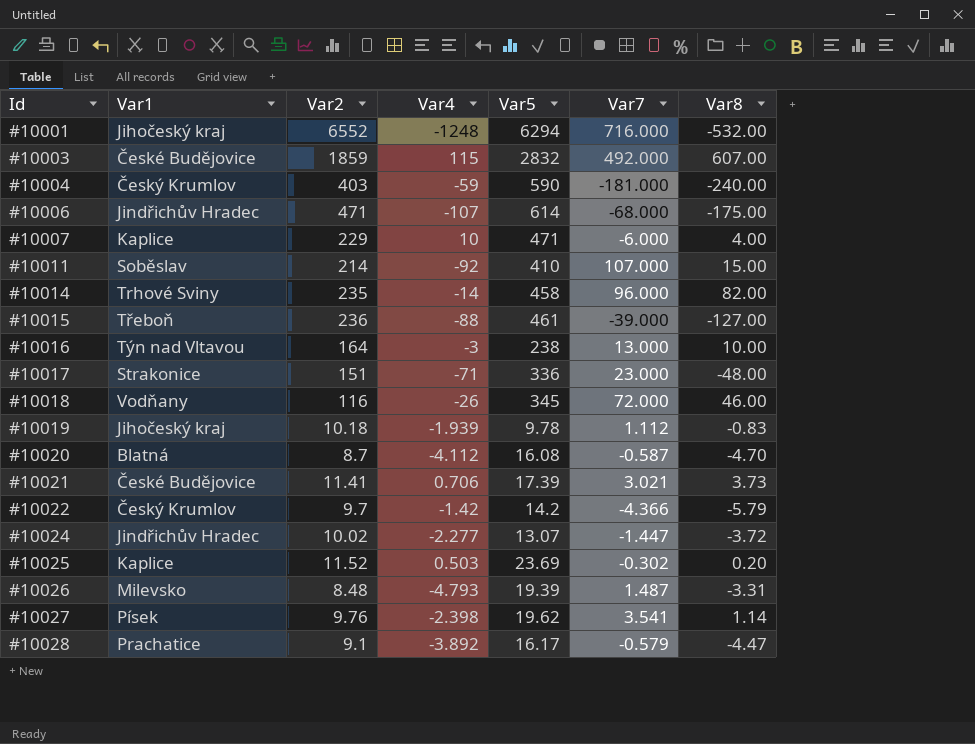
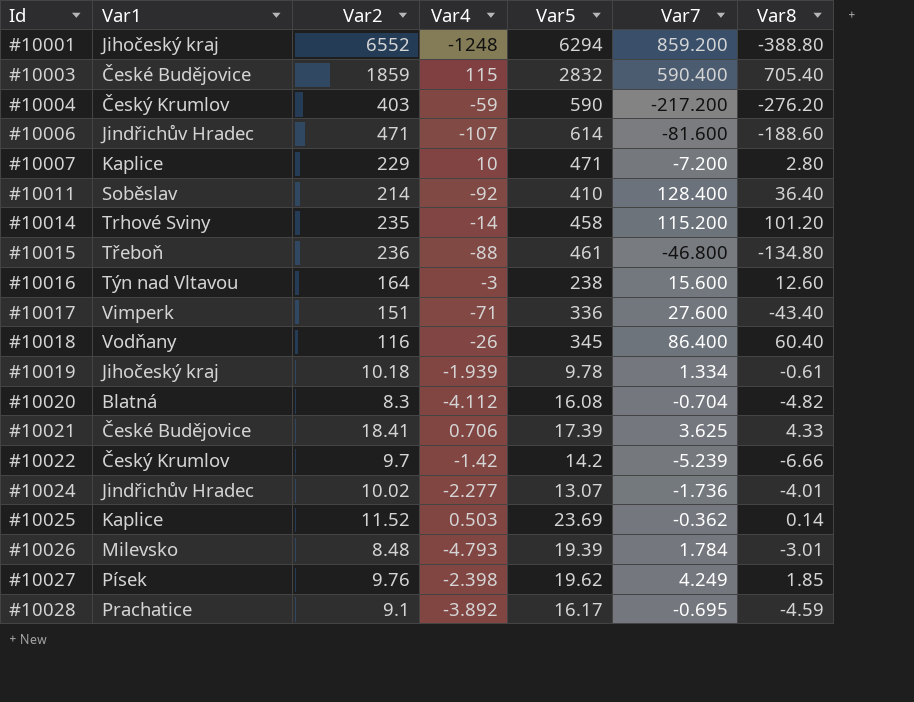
#10001 | Var7: 716.000 -> 859.200
#10001 | Var8: -532.00 -> -388.80
#10003 | Var7: 492.000 -> 590.400
#10003 | Var8: 607.00 -> 705.40
#10004 | Var7: -181.000 -> -217.200
#10004 | Var8: -240.00 -> -276.20
#10006 | Var7: -68.000 -> -81.600
#10006 | Var8: -175.00 -> -188.60
#10007 | Var7: -6.000 -> -7.200
#10007 | Var8: 4.00 -> 2.80
#10011 | Var7: 107.000 -> 128.400
#10011 | Var8: 15.00 -> 36.40
#10014 | Var7: 96.000 -> 115.200
#10014 | Var8: 82.00 -> 101.20
#10015 | Var7: -39.000 -> -46.800
#10015 | Var8: -127.00 -> -134.80
#10016 | Var7: 13.000 -> 15.600
#10016 | Var8: 10.00 -> 12.60
#10017 | Var1: Strakonice -> Vimperk
#10017 | Var7: 23.000 -> 27.600
#10017 | Var8: -48.00 -> -43.40
#10018 | Var7: 72.000 -> 86.400
#10018 | Var8: 46.00 -> 60.40
#10019 | Var7: 1.112 -> 1.334
#10019 | Var8: -0.83 -> -0.61
#10020 | Var2: 8.7 -> 8.3
#10020 | Var7: -0.587 -> -0.704
#10020 | Var8: -4.70 -> -4.82
#10021 | Var2: 11.41 -> 18.41
#10021 | Var7: 3.021 -> 3.625
#10021 | Var8: 3.73 -> 4.33
#10022 | Var7: -4.366 -> -5.239
#10022 | Var8: -5.79 -> -6.66
#10024 | Var7: -1.447 -> -1.736
#10024 | Var8: -3.72 -> -4.01
#10025 | Var7: -0.302 -> -0.362
#10025 | Var8: 0.20 -> 0.14
#10026 | Var7: 1.487 -> 1.784
#10026 | Var8: -3.31 -> -3.01
#10027 | Var7: 3.541 -> 4.249
#10027 | Var8: 1.14 -> 1.85
#10028 | Var7: -0.579 -> -0.695
#10028 | Var8: -4.47 -> -4.59

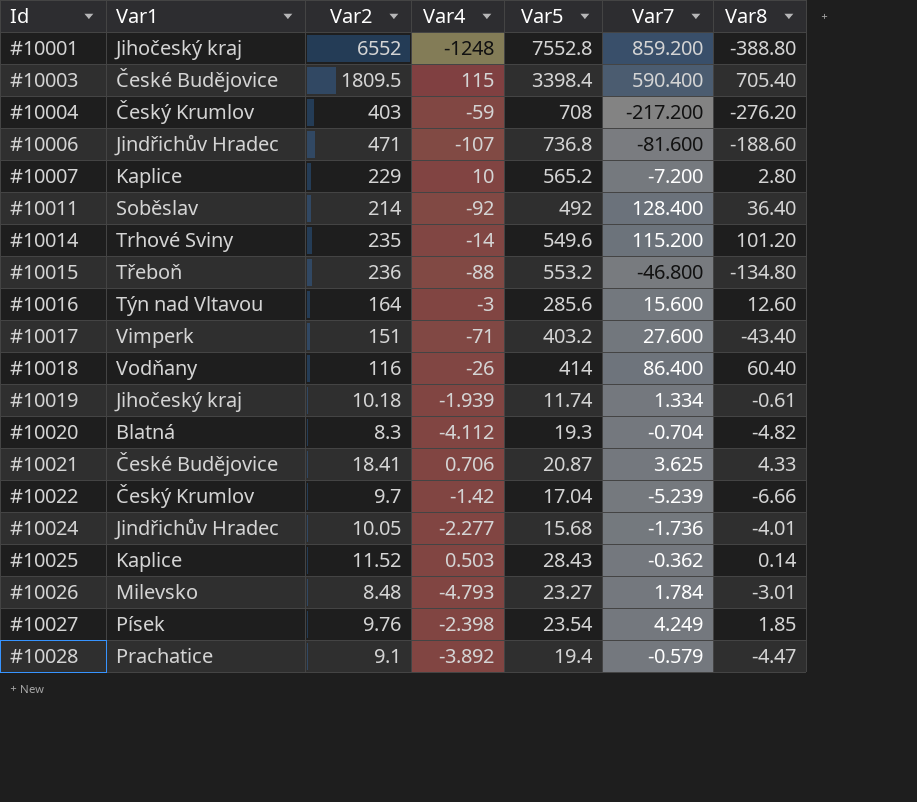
#10001 | Var5: 6294 -> 7552.8
#10003 | Var2: 1859 -> 1809.5
#10003 | Var5: 2832 -> 3398.4
#10004 | Var5: 590 -> 708
#10006 | Var5: 614 -> 736.8
#10007 | Var5: 471 -> 565.2
#10011 | Var5: 410 -> 492
#10014 | Var5: 458 -> 549.6
#10015 | Var5: 461 -> 553.2
#10016 | Var5: 238 -> 285.6
#10017 | Var5: 336 -> 403.2
#10018 | Var5: 345 -> 414
#10019 | Var5: 9.78 -> 11.74
#10020 | Var5: 16.08 -> 19.3
#10021 | Var5: 17.39 -> 20.87
#10022 | Var5: 14.2 -> 17.04
#10024 | Var2: 10.02 -> 10.05
#10024 | Var5: 13.07 -> 15.68
#10025 | Var5: 23.69 -> 28.43
#10026 | Var5: 19.39 -> 23.27
#10027 | Var5: 19.62 -> 23.54
#10028 | Var5: 16.17 -> 19.4
#10028 | Var7: -0.695 -> -0.579
#10028 | Var8: -4.59 -> -4.47

